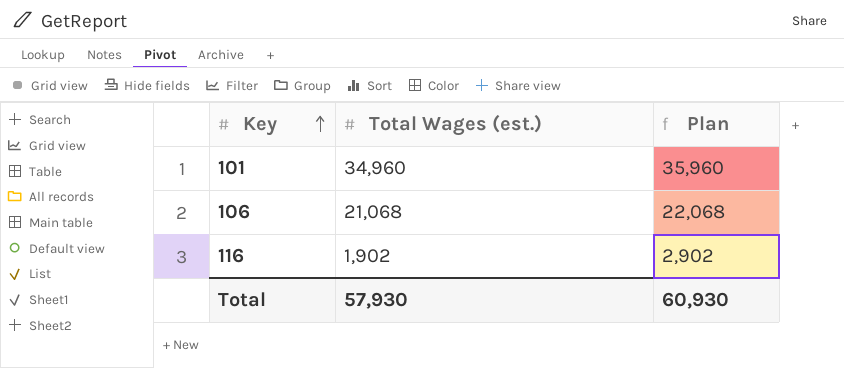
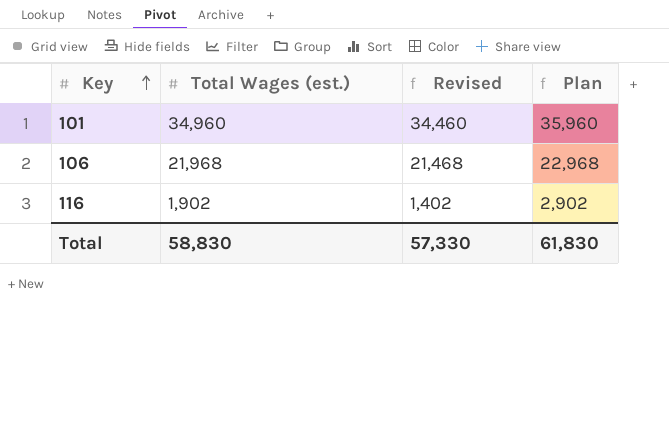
column Revised | formula: none -> [Total Wages (est.)] - 500
106 | Total Wages (est.): 21,068 -> 21,968
106 | Plan: 22,068 -> 22,968
Total | Total Wages (est.): 57,930 -> 58,830
Total | Plan: 60,930 -> 61,830

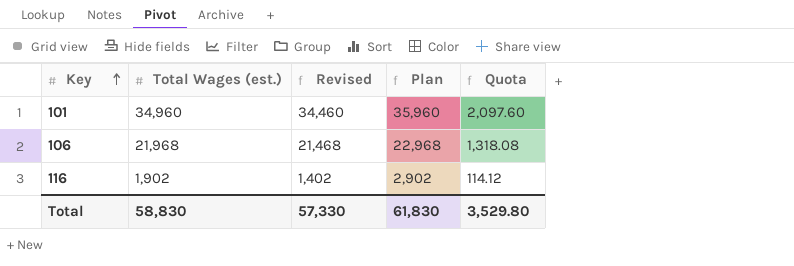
column Quota | formula: none -> [Total Wages (est.)] * 0.06

